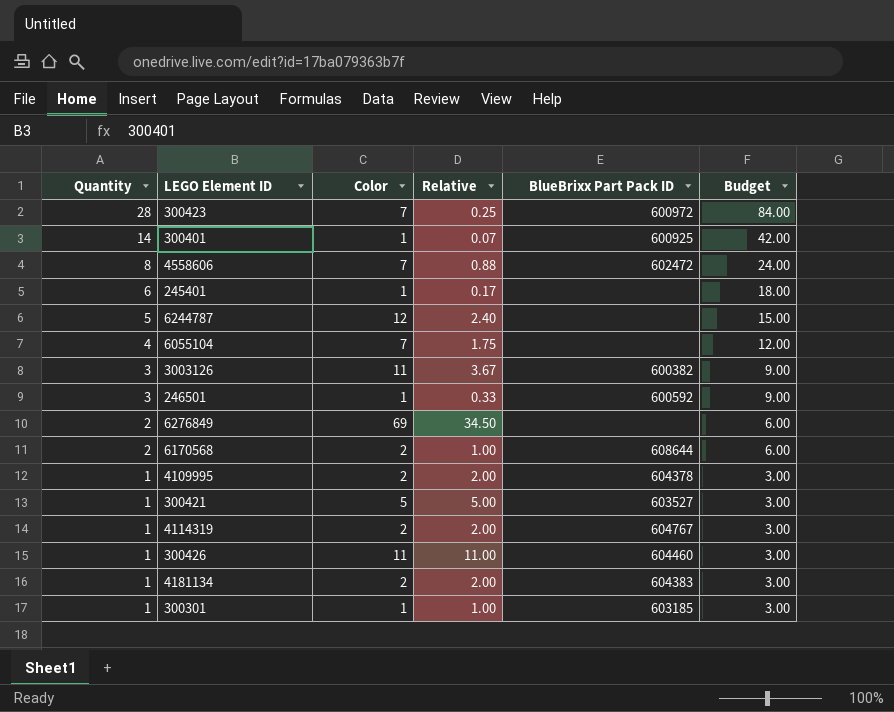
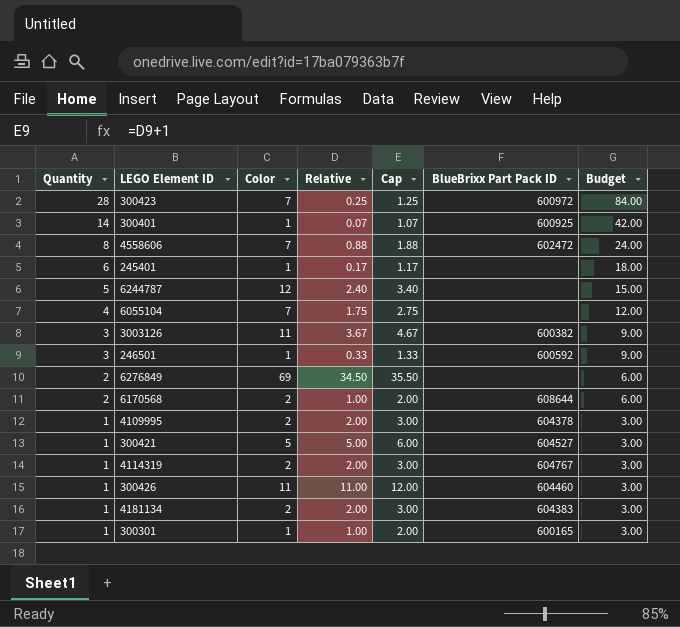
column Cap | formula: none -> [Relative] + 1
300421 | BlueBrixx Part Pack ID: 603527 -> 604527
300301 | BlueBrixx Part Pack ID: 603185 -> 600165

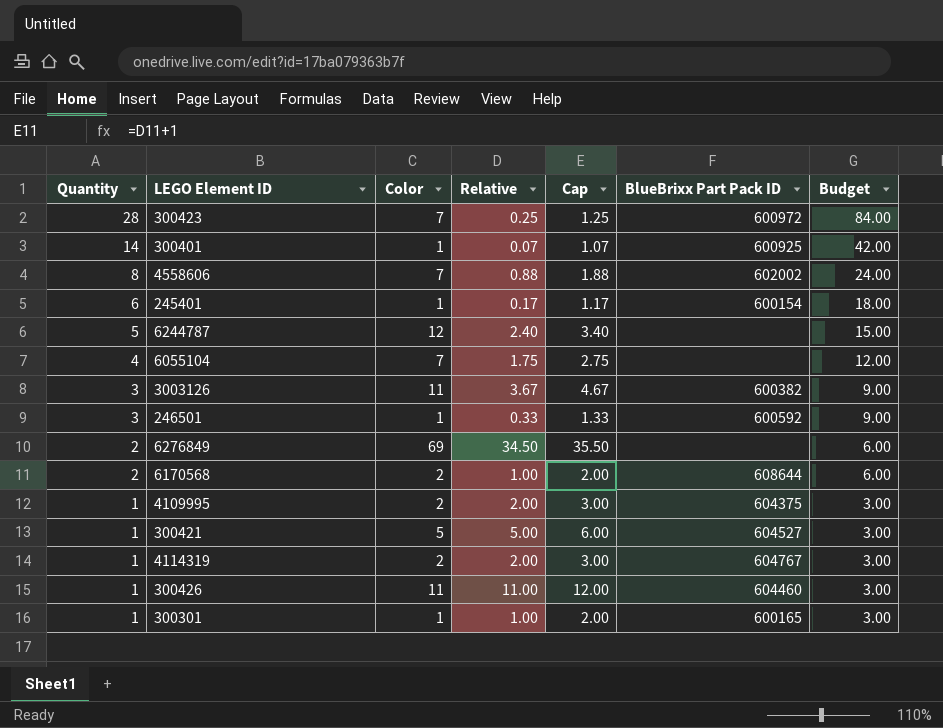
row 4181134: 1 | 2 | 2.00 | 3.00 | 604383 | 3.00 -> none
4558606 | BlueBrixx Part Pack ID: 602472 -> 602002
245401 | BlueBrixx Part Pack ID: none -> 600154
4109995 | BlueBrixx Part Pack ID: 604378 -> 604375

